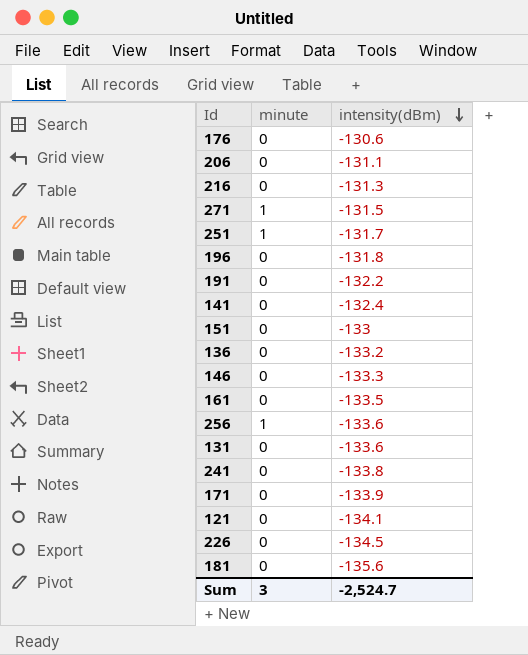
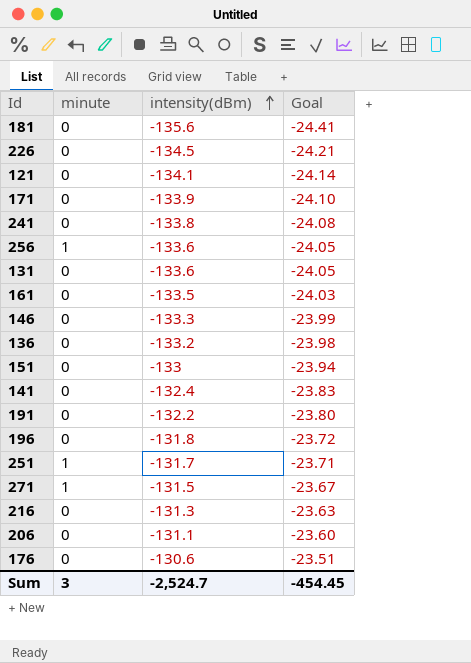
row order: intensity(dBm) descending -> intensity(dBm) ascending
column Goal | formula: none -> [intensity(dBm)] * 0.18

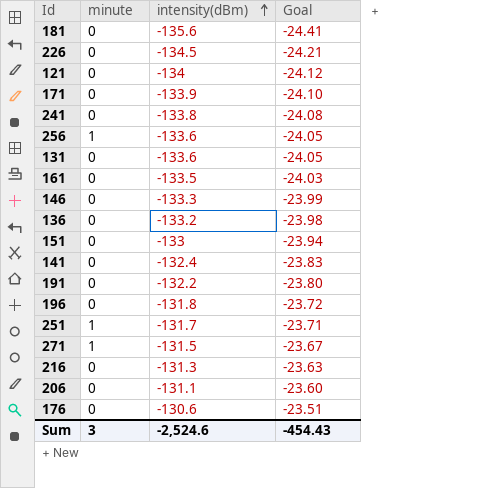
121 | intensity(dBm): -134.1 -> -134
121 | Goal: -24.14 -> -24.12
Sum | intensity(dBm): -2,524.7 -> -2,524.6
Sum | Goal: -454.45 -> -454.43

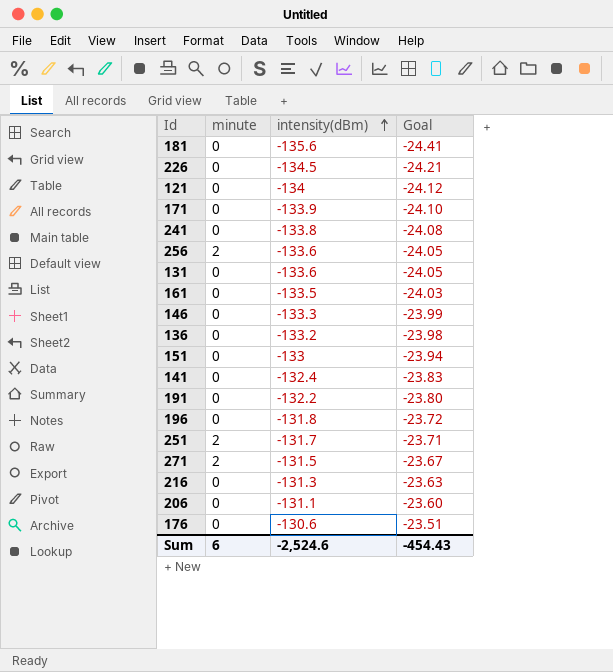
256 | minute: 1 -> 2
251 | minute: 1 -> 2
271 | minute: 1 -> 2
Sum | minute: 3 -> 6

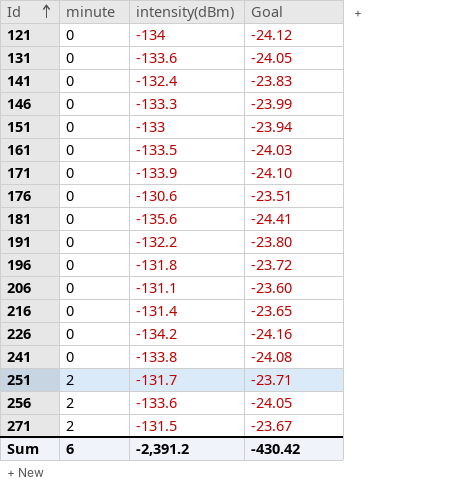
row order: intensity(dBm) ascending -> Id ascending
row 136: 0 | -133.2 | -23.98 -> none
216 | intensity(dBm): -131.3 -> -131.4
216 | Goal: -23.63 -> -23.65
226 | intensity(dBm): -134.5 -> -134.2
226 | Goal: -24.21 -> -24.16
Sum | intensity(dBm): -2,524.6 -> -2,391.2
Sum | Goal: -454.43 -> -430.42

